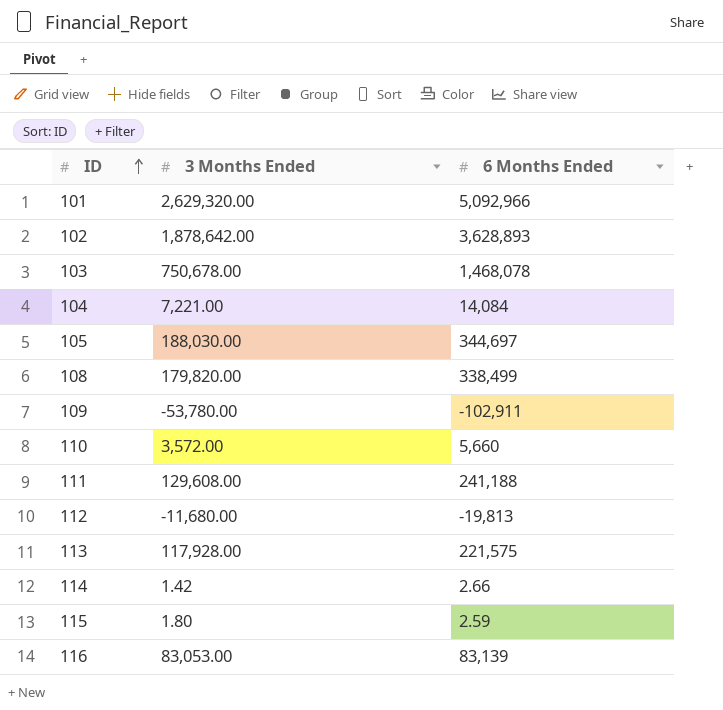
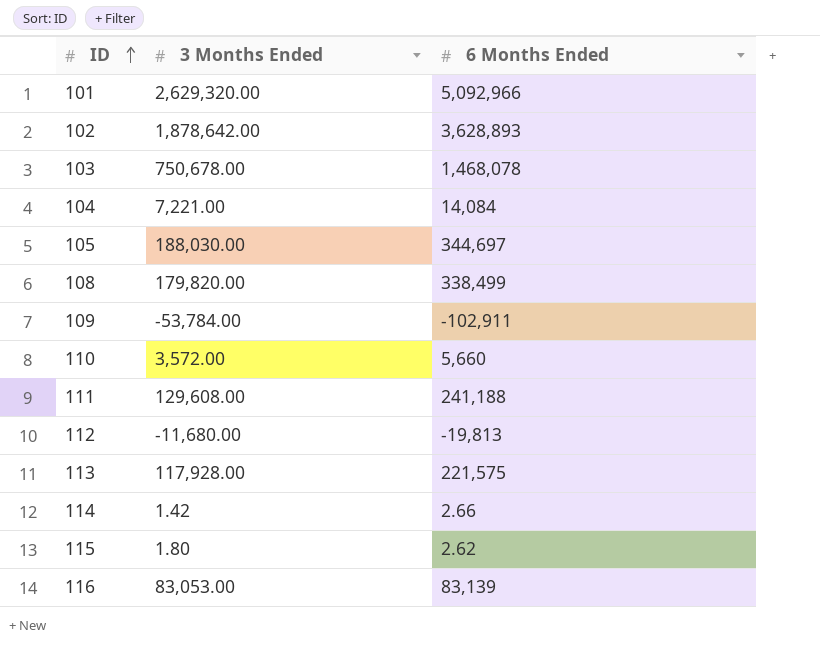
109 | 3 Months Ended: -53,780.00 -> -53,784.00
115 | 6 Months Ended: 2.59 -> 2.62

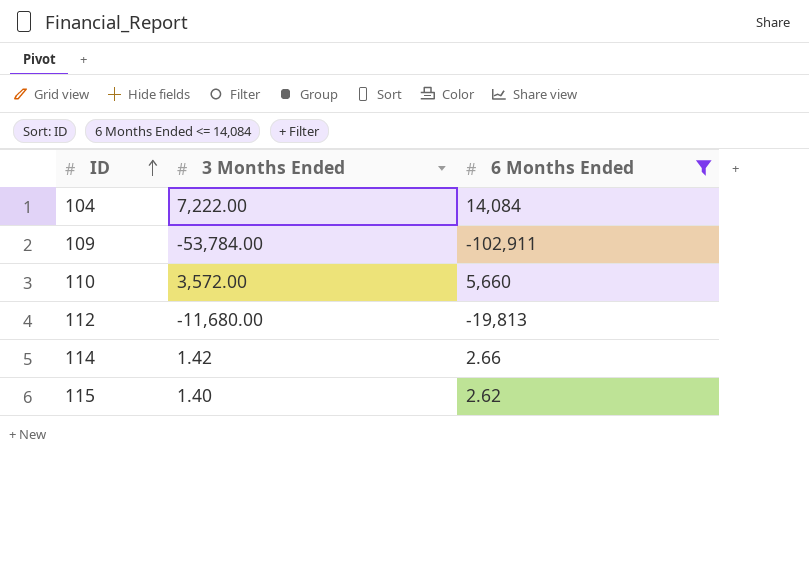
filter: none -> 6 Months Ended <= 14,084
104 | 3 Months Ended: 7,221.00 -> 7,222.00
115 | 3 Months Ended: 1.80 -> 1.40

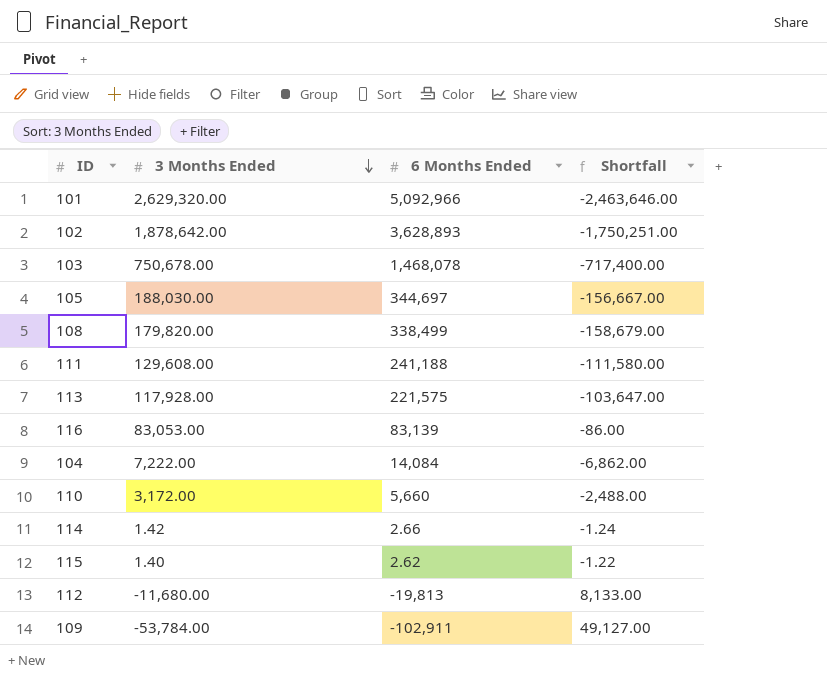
filter: 6 Months Ended <= 14,084 -> none
row order: ID ascending -> 3 Months Ended descending
column Shortfall | formula: none -> [3 Months Ended] - [6 Months Ended]
110 | 3 Months Ended: 3,572.00 -> 3,172.00

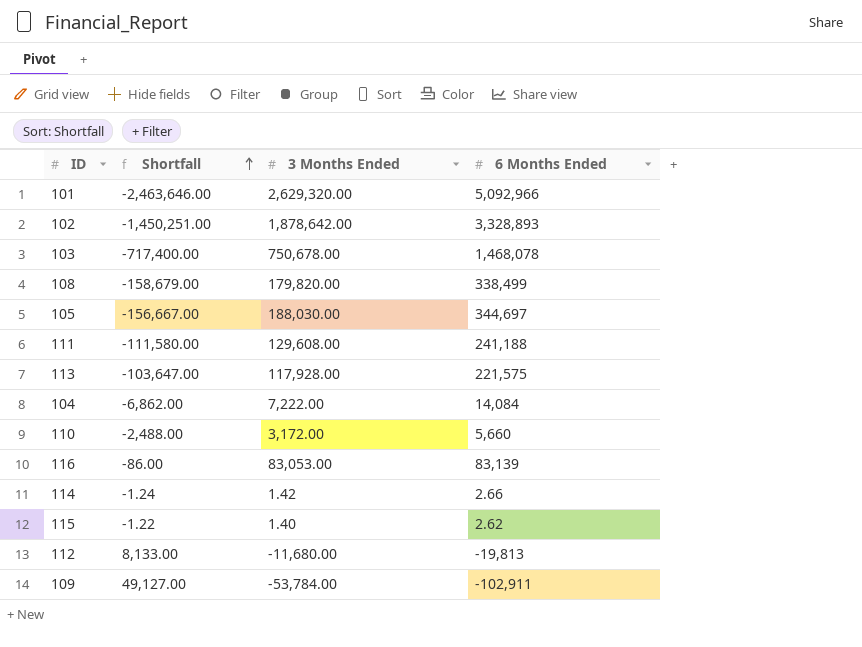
row order: 3 Months Ended descending -> Shortfall ascending
column Shortfall | position: 4 -> 2
102 | Shortfall: -1,750,251.00 -> -1,450,251.00
102 | 6 Months Ended: 3,628,893 -> 3,328,893

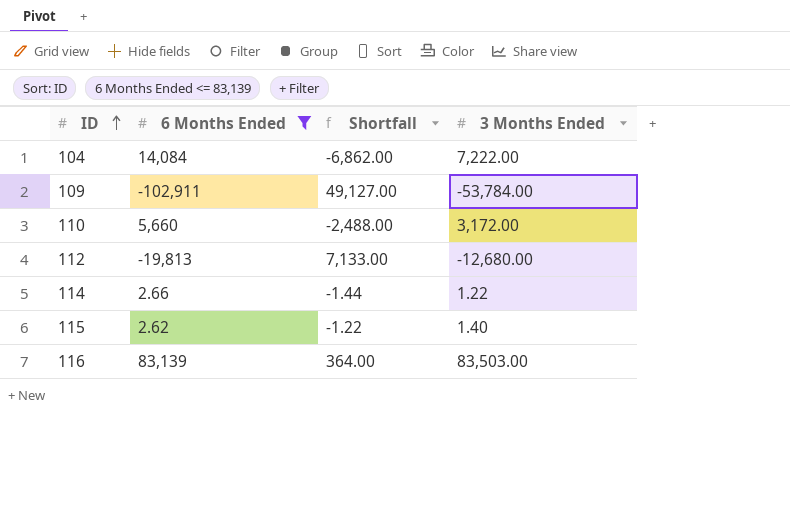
filter: none -> 6 Months Ended <= 83,139
row order: Shortfall ascending -> ID ascending
column 6 Months Ended | position: 4 -> 2
112 | Shortfall: 8,133.00 -> 7,133.00
112 | 3 Months Ended: -11,680.00 -> -12,680.00
114 | Shortfall: -1.24 -> -1.44
114 | 3 Months Ended: 1.42 -> 1.22
116 | Shortfall: -86.00 -> 364.00
116 | 3 Months Ended: 83,053.00 -> 83,503.00

